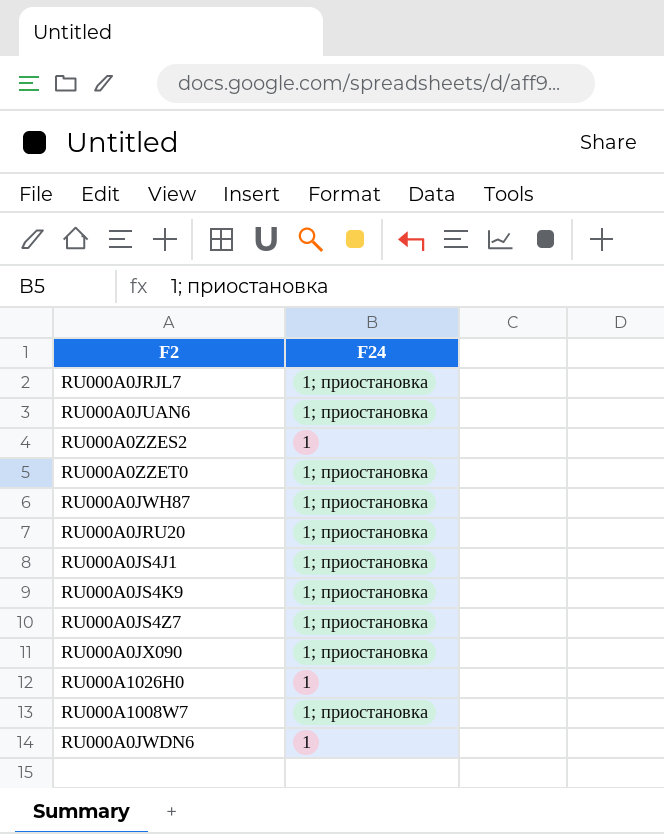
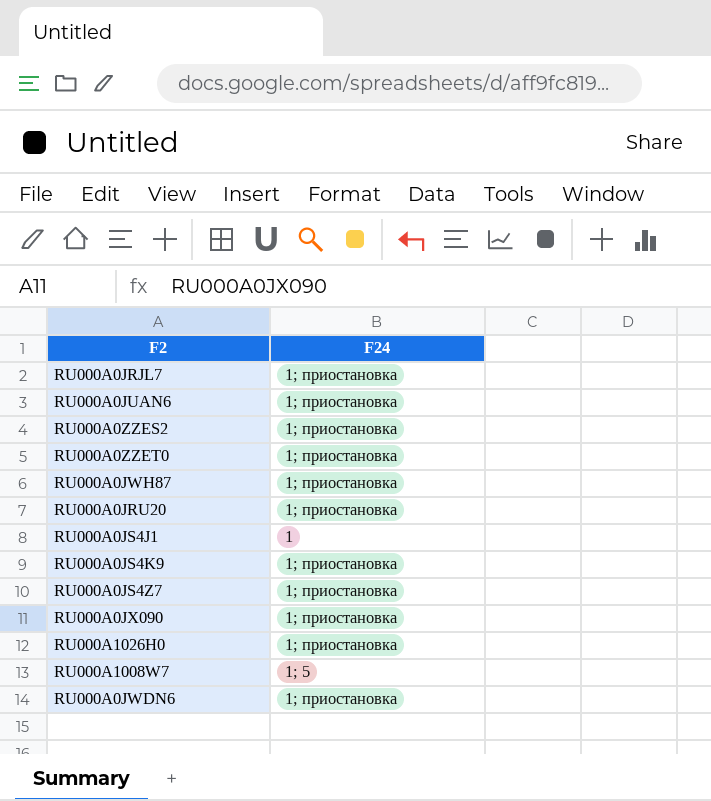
RU000A0ZZES2 | F24: 1 -> 1; приостановка
RU000A0JS4J1 | F24: 1; приостановка -> 1
RU000A1026H0 | F24: 1 -> 1; приостановка
RU000A1008W7 | F24: 1; приостановка -> 1; 5
RU000A0JWDN6 | F24: 1 -> 1; приостановка

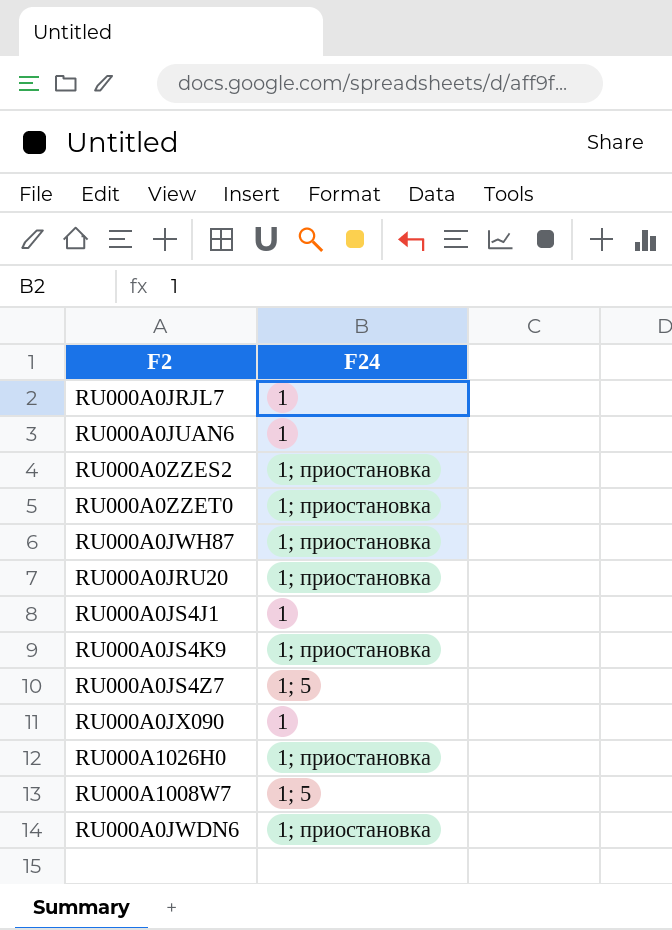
RU000A0JRJL7 | F24: 1; приостановка -> 1
RU000A0JUAN6 | F24: 1; приостановка -> 1
RU000A0JS4Z7 | F24: 1; приостановка -> 1; 5
RU000A0JX090 | F24: 1; приостановка -> 1

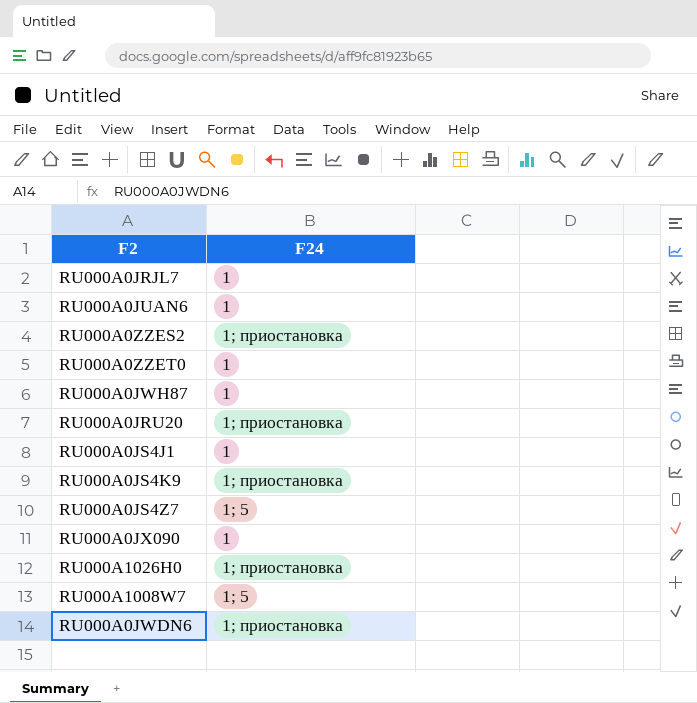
RU000A0ZZET0 | F24: 1; приостановка -> 1
RU000A0JWH87 | F24: 1; приостановка -> 1

